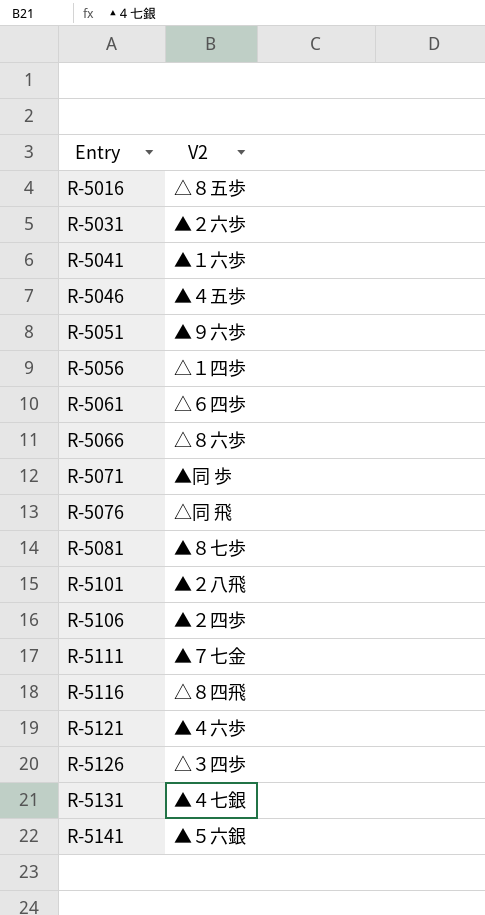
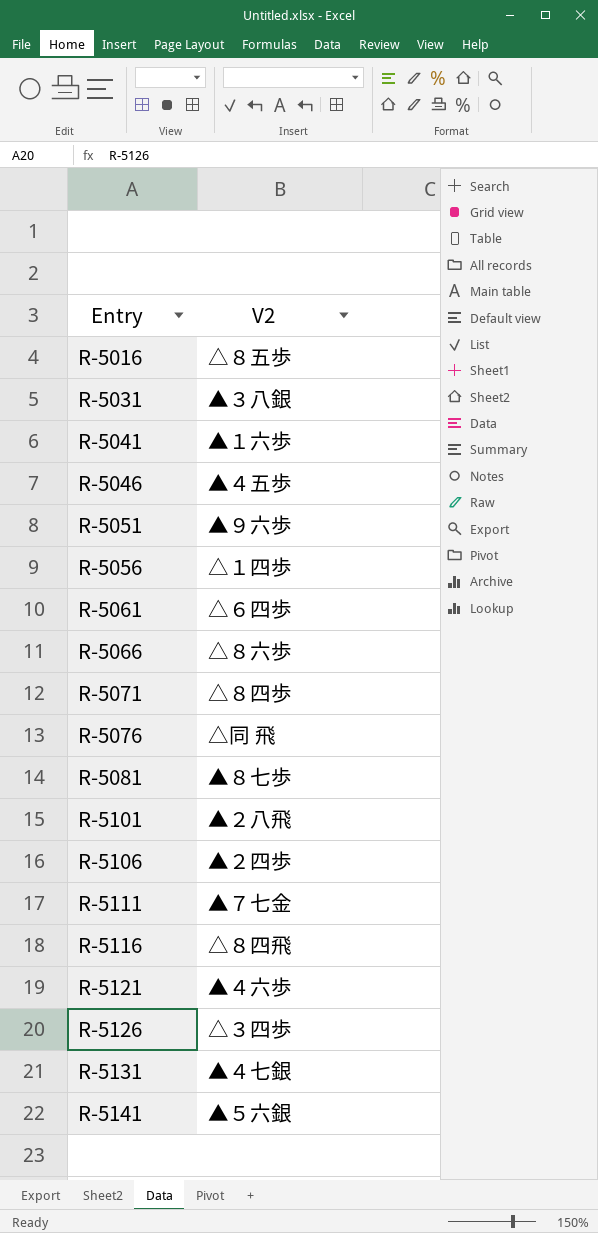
R-5031 | V2: ▲２六歩 -> ▲３八銀
R-5071 | V2: ▲同 歩 -> △８四歩

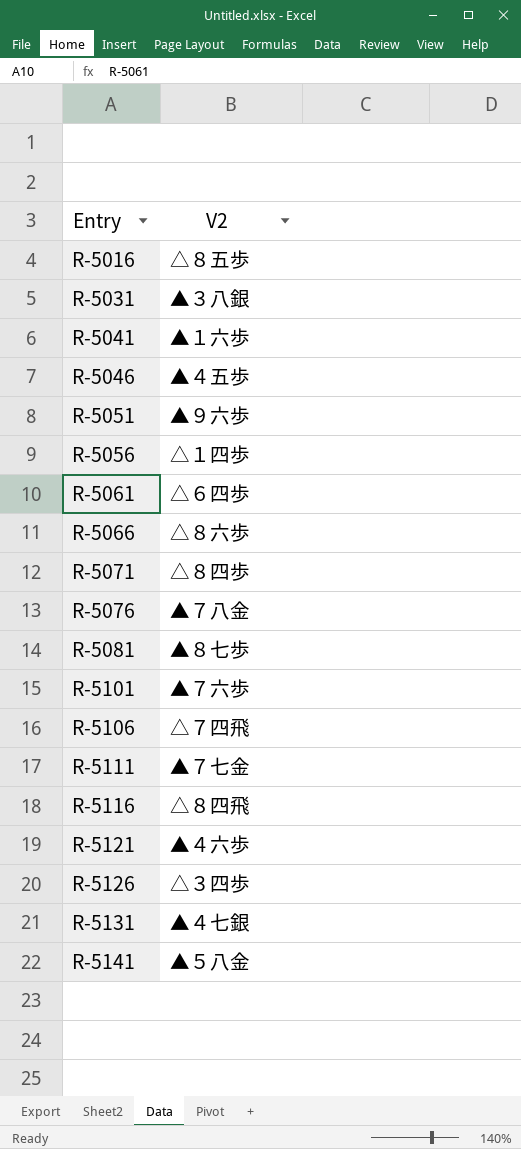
R-5076 | V2: △同 飛 -> ▲７八金
R-5101 | V2: ▲２八飛 -> ▲７六歩
R-5106 | V2: ▲２四歩 -> △７四飛
R-5141 | V2: ▲５六銀 -> ▲５八金

